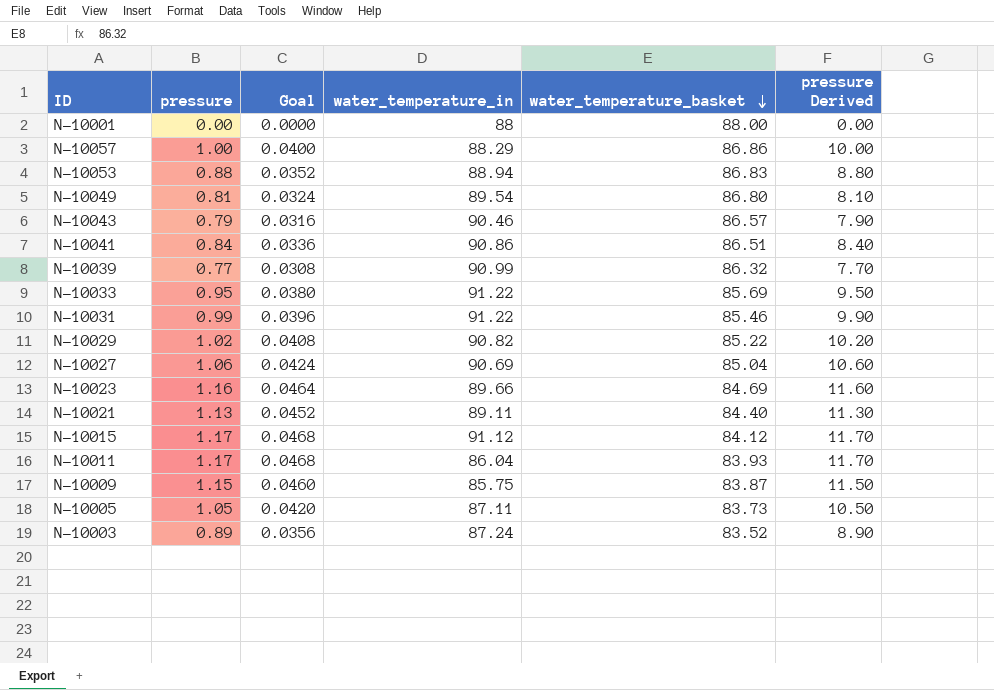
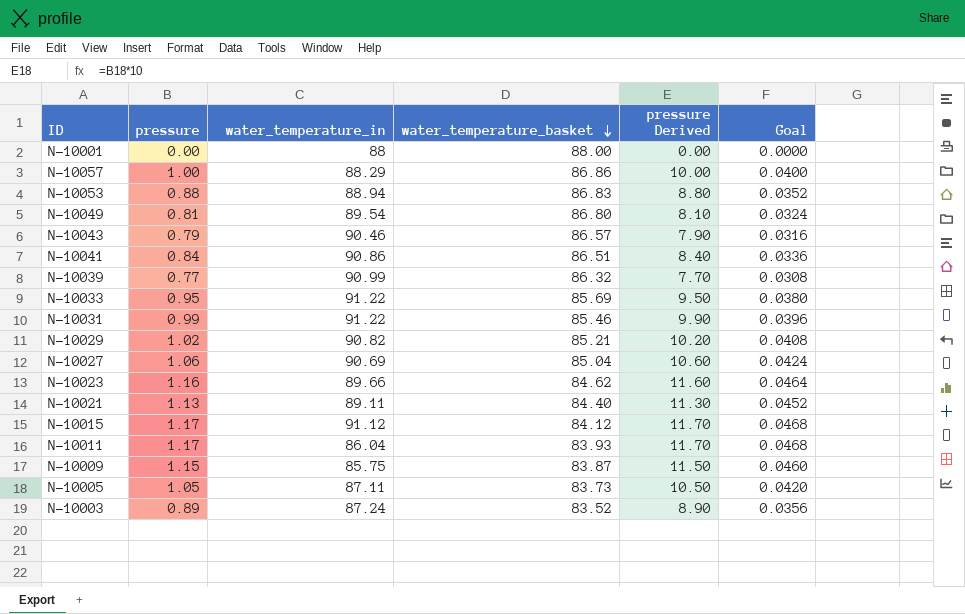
column Goal | position: 3 -> 6
N-10029 | water_temperature_basket: 85.22 -> 85.21
N-10023 | water_temperature_basket: 84.69 -> 84.62

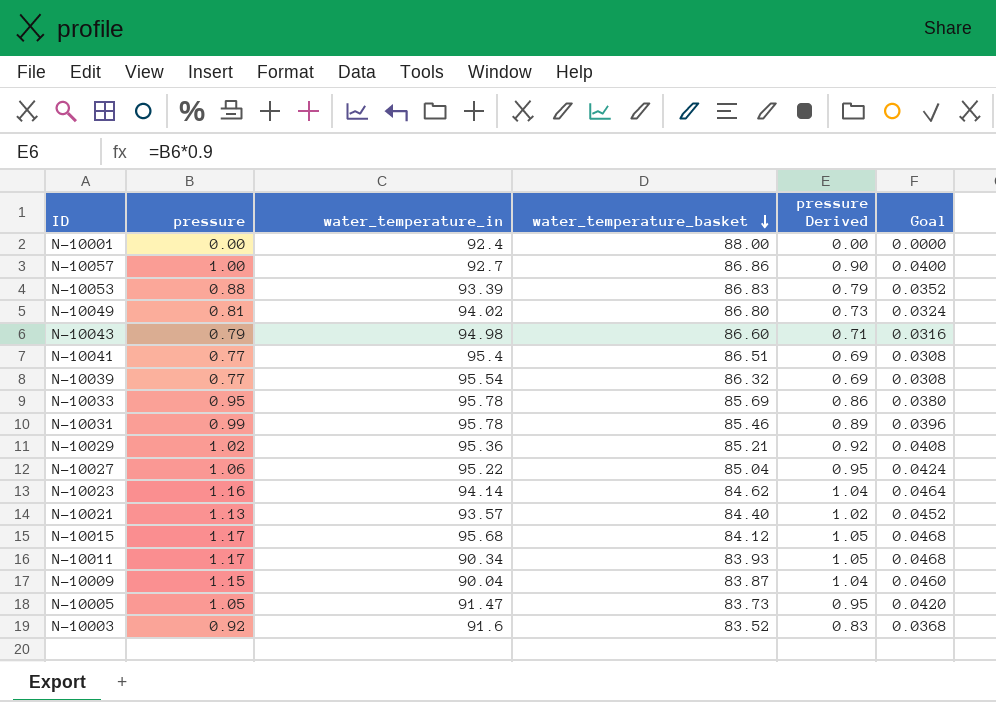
column pressure Derived | formula: [pressure] * 10 -> [pressure] * 0.9
N-10001 | water_temperature_in: 88 -> 92.4
N-10057 | water_temperature_in: 88.29 -> 92.7
N-10053 | water_temperature_in: 88.94 -> 93.39
N-10049 | water_temperature_in: 89.54 -> 94.02
N-10043 | water_temperature_in: 90.46 -> 94.98
N-10043 | water_temperature_basket: 86.57 -> 86.60
N-10041 | pressure: 0.84 -> 0.77
N-10041 | water_temperature_in: 90.86 -> 95.4
N-10041 | Goal: 0.0336 -> 0.0308
N-10039 | water_temperature_in: 90.99 -> 95.54
N-10033 | water_temperature_in: 91.22 -> 95.78
N-10031 | water_temperature_in: 91.22 -> 95.78
N-10029 | water_temperature_in: 90.82 -> 95.36
N-10027 | water_temperature_in: 90.69 -> 95.22
N-10023 | water_temperature_in: 89.66 -> 94.14
N-10021 | water_temperature_in: 89.11 -> 93.57
N-10015 | water_temperature_in: 91.12 -> 95.68
N-10011 | water_temperature_in: 86.04 -> 90.34
N-10009 | water_temperature_in: 85.75 -> 90.04
N-10005 | water_temperature_in: 87.11 -> 91.47
N-10003 | pressure: 0.89 -> 0.92
N-10003 | water_temperature_in: 87.24 -> 91.6
N-10003 | Goal: 0.0356 -> 0.0368

